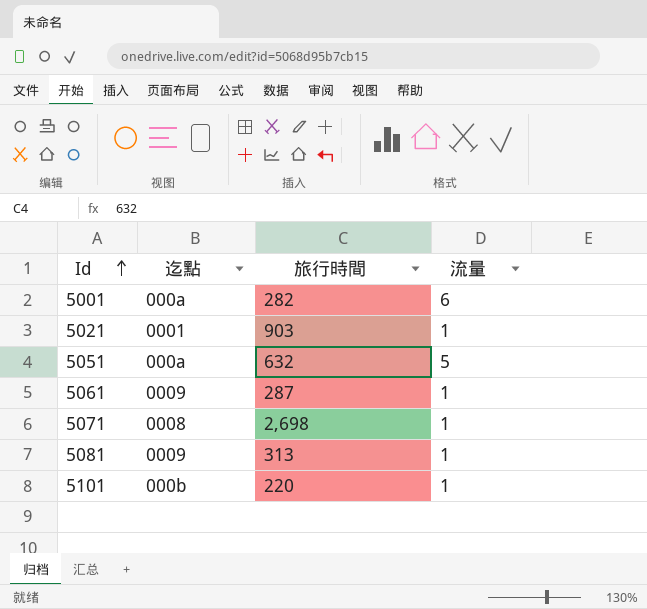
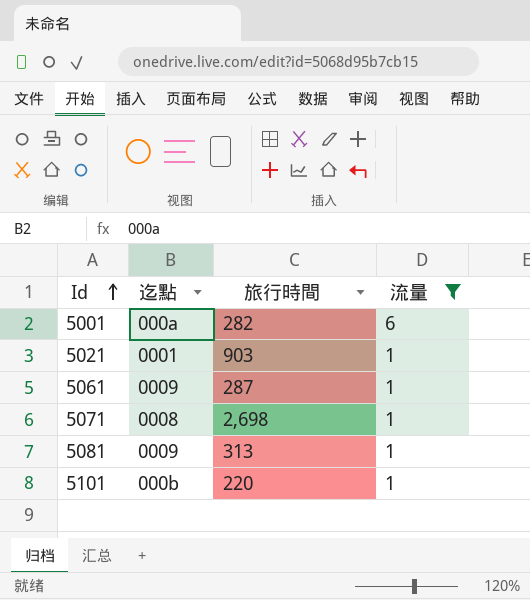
filter: none -> 流量 != 5

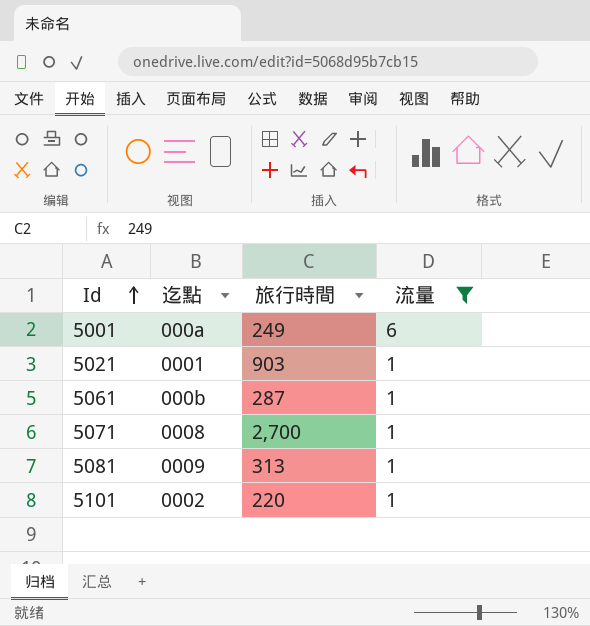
5001 | 旅行時間: 282 -> 249
5061 | 迄點: 0009 -> 000b
5071 | 旅行時間: 2,698 -> 2,700
5101 | 迄點: 000b -> 0002

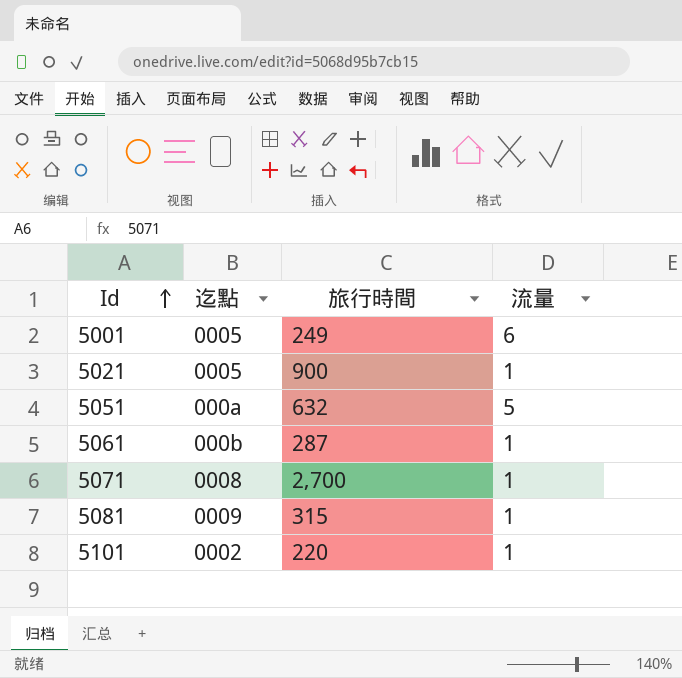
filter: 流量 != 5 -> none
5001 | 迄點: 000a -> 0005
5021 | 迄點: 0001 -> 0005
5021 | 旅行時間: 903 -> 900
5081 | 旅行時間: 313 -> 315

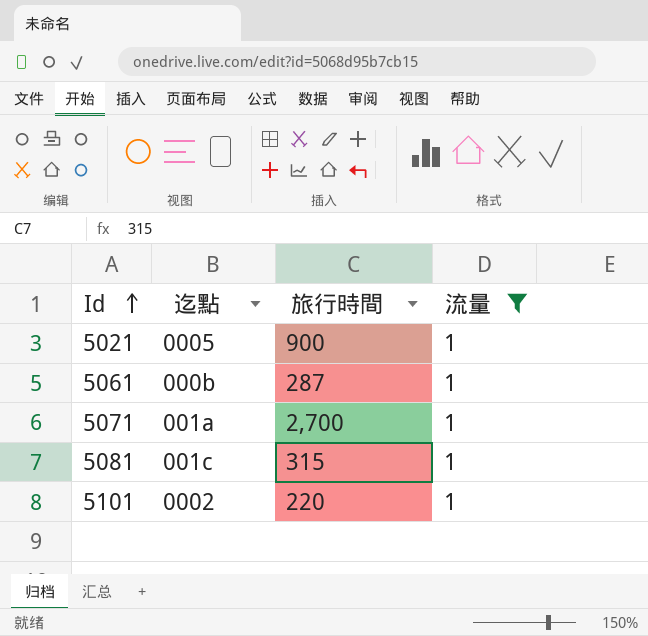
filter: none -> 流量 = 1
5071 | 迄點: 0008 -> 001a
5081 | 迄點: 0009 -> 001c

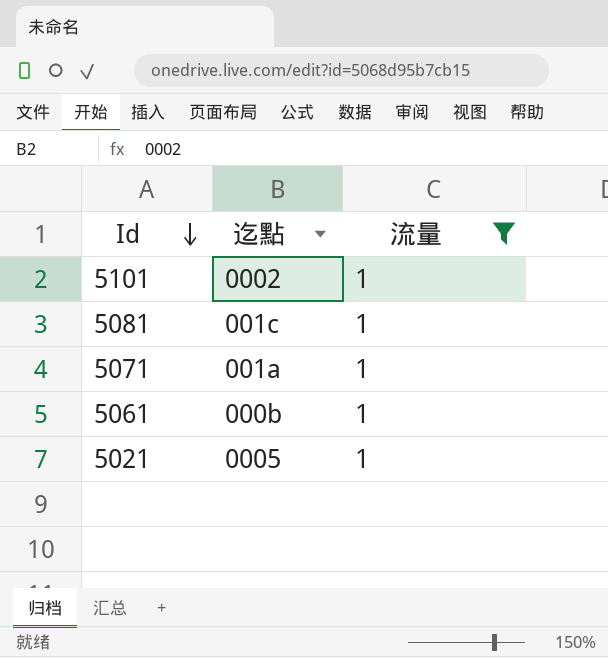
row order: Id ascending -> Id descending
column 旅行時間 | position: 3 -> none

